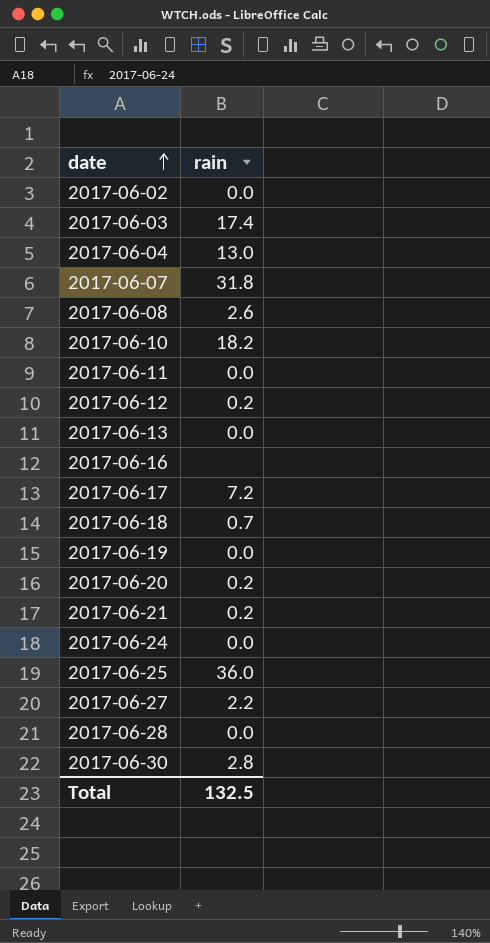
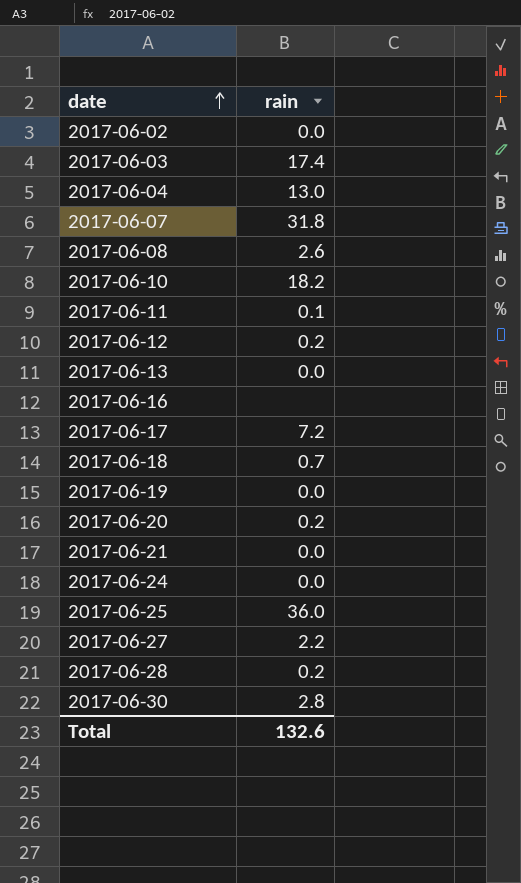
2017-06-11 | rain: 0.0 -> 0.1
2017-06-21 | rain: 0.2 -> 0.0
2017-06-28 | rain: 0.0 -> 0.2
Total | rain: 132.5 -> 132.6

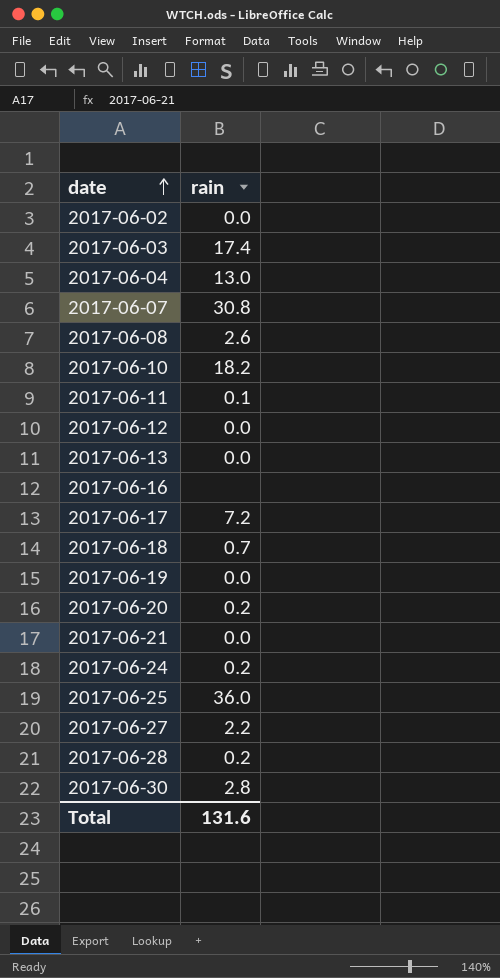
2017-06-07 | rain: 31.8 -> 30.8
2017-06-12 | rain: 0.2 -> 0.0
2017-06-24 | rain: 0.0 -> 0.2
Total | rain: 132.6 -> 131.6

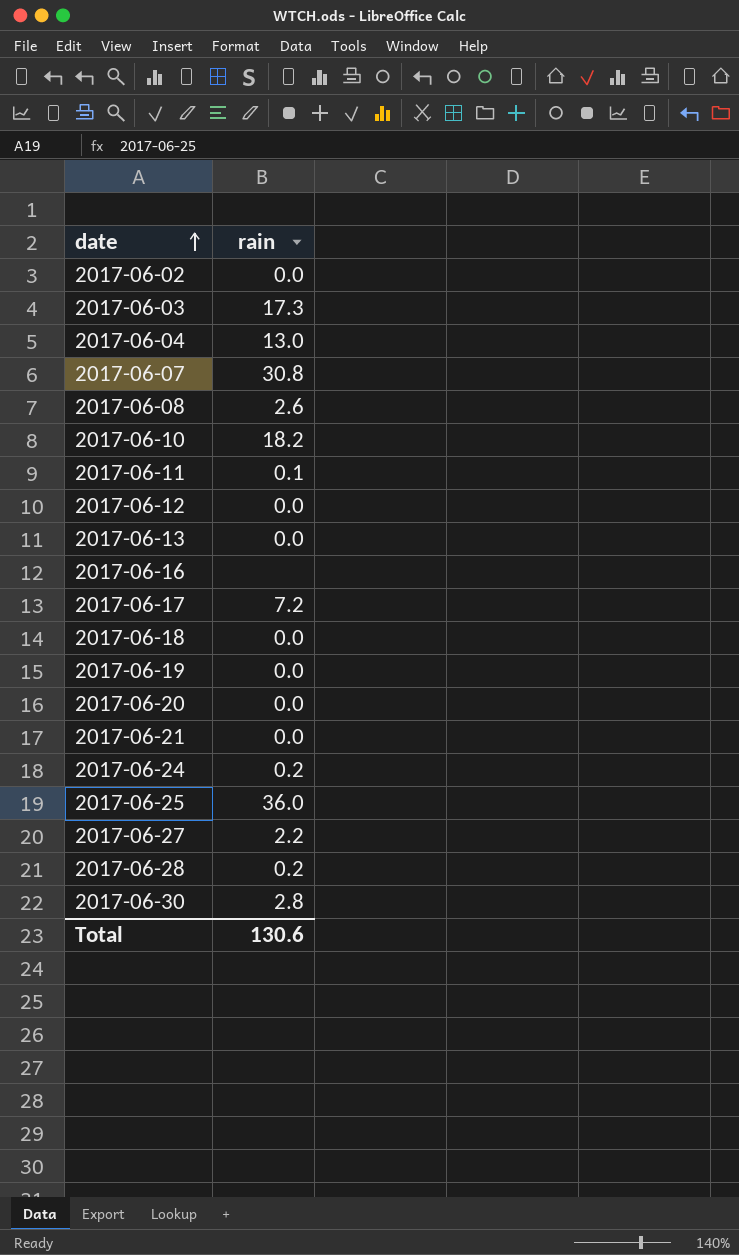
2017-06-03 | rain: 17.4 -> 17.3
2017-06-18 | rain: 0.7 -> 0.0
2017-06-20 | rain: 0.2 -> 0.0
Total | rain: 131.6 -> 130.6

